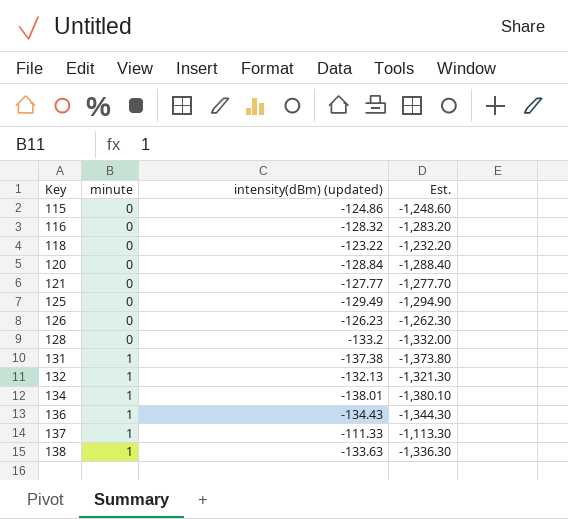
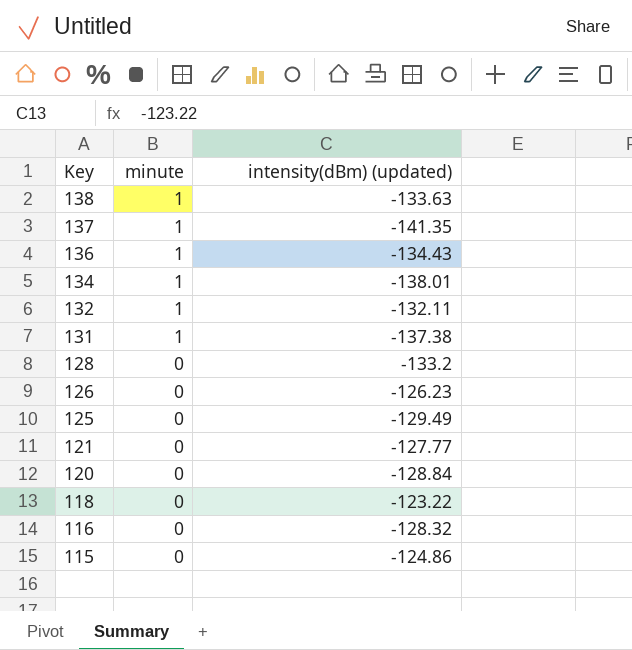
row order: Key ascending -> Key descending
column Est. | formula: [intensity(dBm) (updated)] * 10 -> none
137 | intensity(dBm) (updated): -111.33 -> -141.35
132 | intensity(dBm) (updated): -132.13 -> -132.11

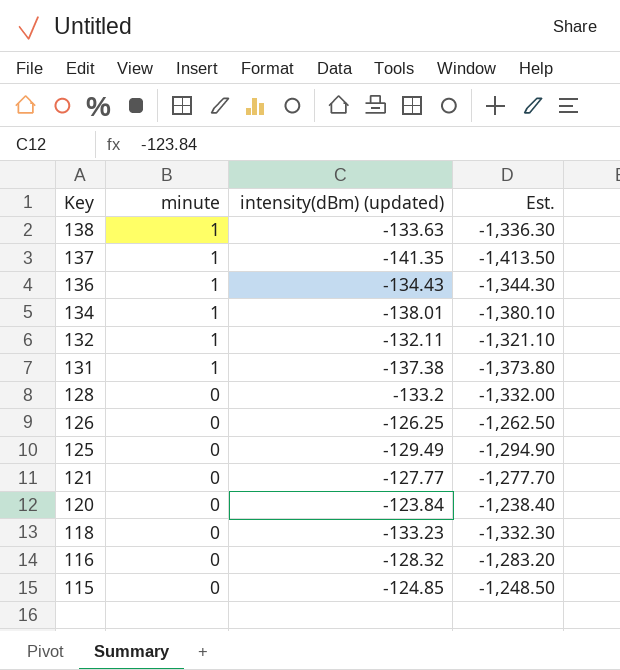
column Est. | formula: none -> [intensity(dBm) (updated)] * 10
126 | intensity(dBm) (updated): -126.23 -> -126.25
120 | intensity(dBm) (updated): -128.84 -> -123.84
118 | intensity(dBm) (updated): -123.22 -> -133.23
115 | intensity(dBm) (updated): -124.86 -> -124.85

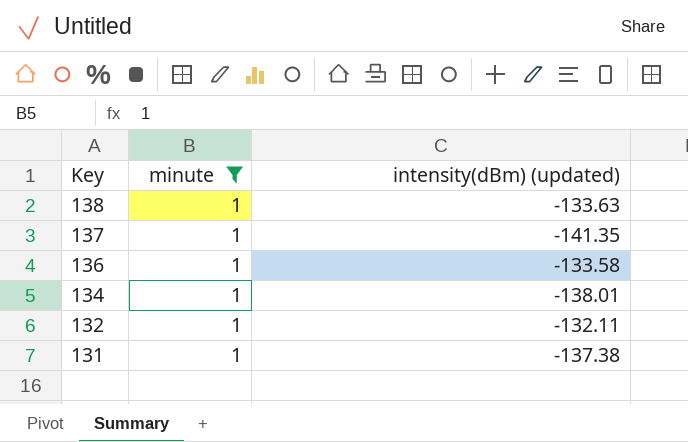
filter: none -> minute = 1
column Est. | formula: [intensity(dBm) (updated)] * 10 -> none
136 | intensity(dBm) (updated): -134.43 -> -133.58

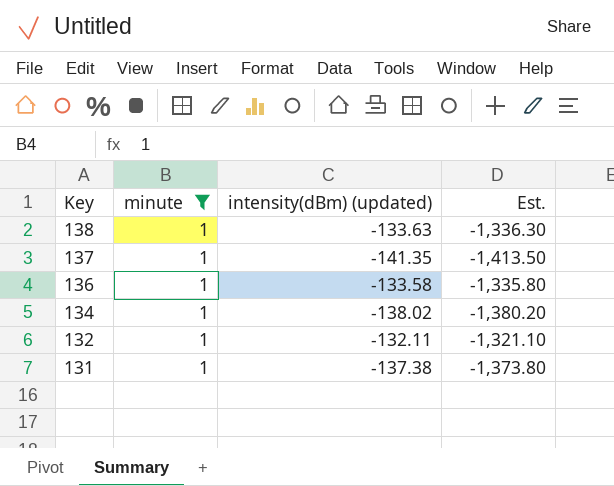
column Est. | formula: none -> [intensity(dBm) (updated)] * 10
134 | intensity(dBm) (updated): -138.01 -> -138.02

